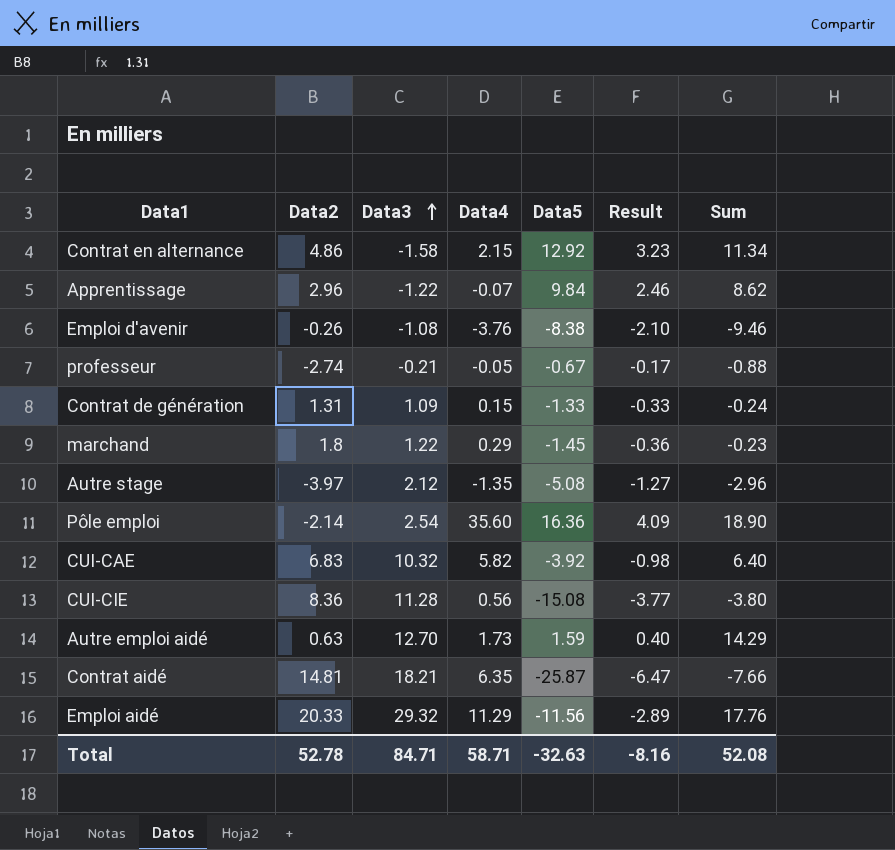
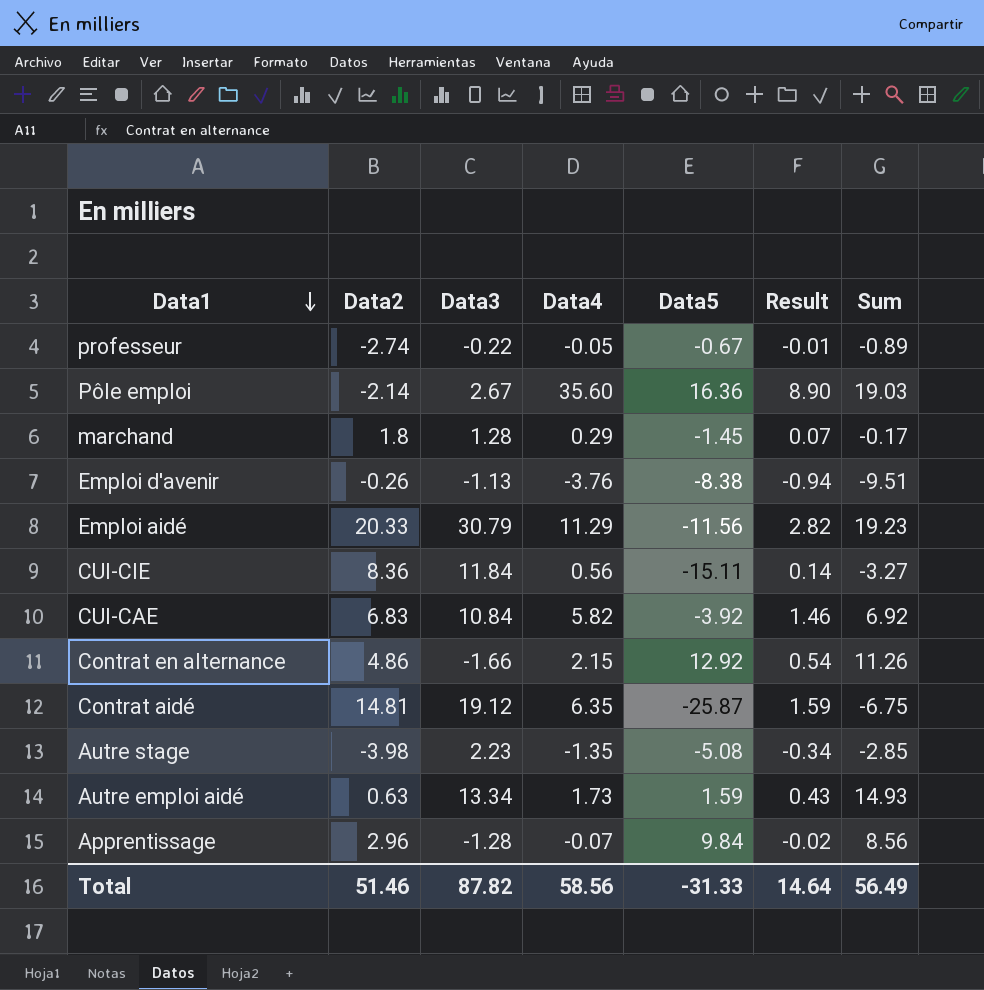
row order: Data3 ascending -> Data1 descending
column Result | formula: [Data5] * 0.25 -> [Data4] * 0.25
row Contrat de génération: 1.31 | 1.09 | 0.15 | -1.33 | -0.33 | -0.24 -> none
professeur | Data3: -0.21 -> -0.22
professeur | Sum: -0.88 -> -0.89
Pôle emploi | Data3: 2.54 -> 2.67
Pôle emploi | Sum: 18.90 -> 19.03
marchand | Data3: 1.22 -> 1.28
marchand | Sum: -0.23 -> -0.17
Emploi d'avenir | Data3: -1.08 -> -1.13
Emploi d'avenir | Sum: -9.46 -> -9.51
Emploi aidé | Data3: 29.32 -> 30.79
Emploi aidé | Sum: 17.76 -> 19.23
CUI-CIE | Data3: 11.28 -> 11.84
CUI-CIE | Data5: -15.08 -> -15.11
CUI-CIE | Sum: -3.80 -> -3.27
CUI-CAE | Data3: 10.32 -> 10.84
CUI-CAE | Sum: 6.40 -> 6.92
Contrat en alternance | Data3: -1.58 -> -1.66
Contrat en alternance | Sum: 11.34 -> 11.26
Contrat aidé | Data3: 18.21 -> 19.12
Contrat aidé | Sum: -7.66 -> -6.75
Autre stage | Data2: -3.97 -> -3.98
Autre stage | Data3: 2.12 -> 2.23
Autre stage | Sum: -2.96 -> -2.85
Autre emploi aidé | Data3: 12.70 -> 13.34
Autre emploi aidé | Sum: 14.29 -> 14.93
Apprentissage | Data3: -1.22 -> -1.28
Apprentissage | Sum: 8.62 -> 8.56
Total | Data2: 52.78 -> 51.46
Total | Data3: 84.71 -> 87.82
Total | Data4: 58.71 -> 58.56
Total | Data5: -32.63 -> -31.33
Total | Result: -8.16 -> 14.64
Total | Sum: 52.08 -> 56.49

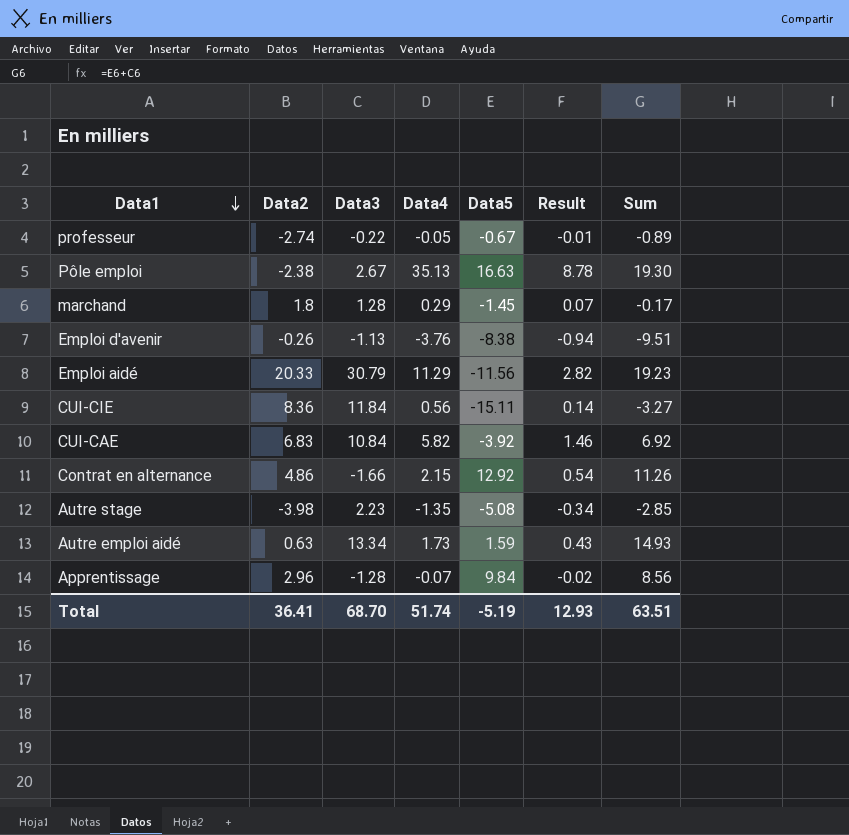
row Contrat aidé: 14.81 | 19.12 | 6.35 | -25.87 | 1.59 | -6.75 -> none
Pôle emploi | Data2: -2.14 -> -2.38
Pôle emploi | Data4: 35.60 -> 35.13
Pôle emploi | Data5: 16.36 -> 16.63
Pôle emploi | Result: 8.90 -> 8.78
Pôle emploi | Sum: 19.03 -> 19.30
Total | Data2: 51.46 -> 36.41
Total | Data3: 87.82 -> 68.70
Total | Data4: 58.56 -> 51.74
Total | Data5: -31.33 -> -5.19
Total | Result: 14.64 -> 12.93
Total | Sum: 56.49 -> 63.51

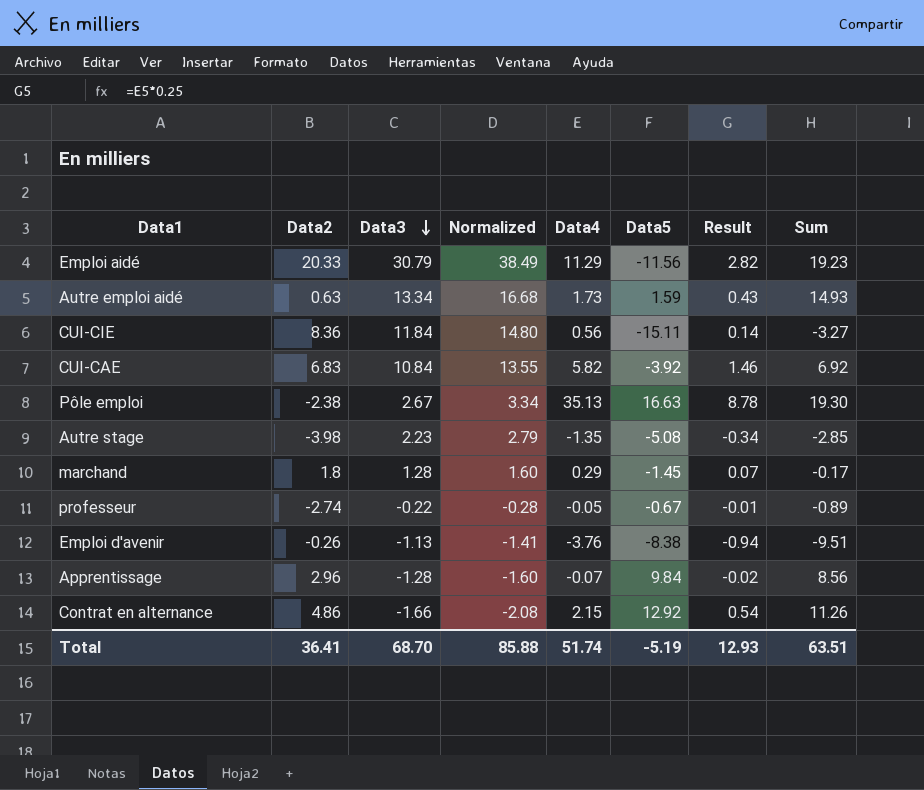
row order: Data1 descending -> Data3 descending
column Normalized | formula: none -> [Data3] * 1.25

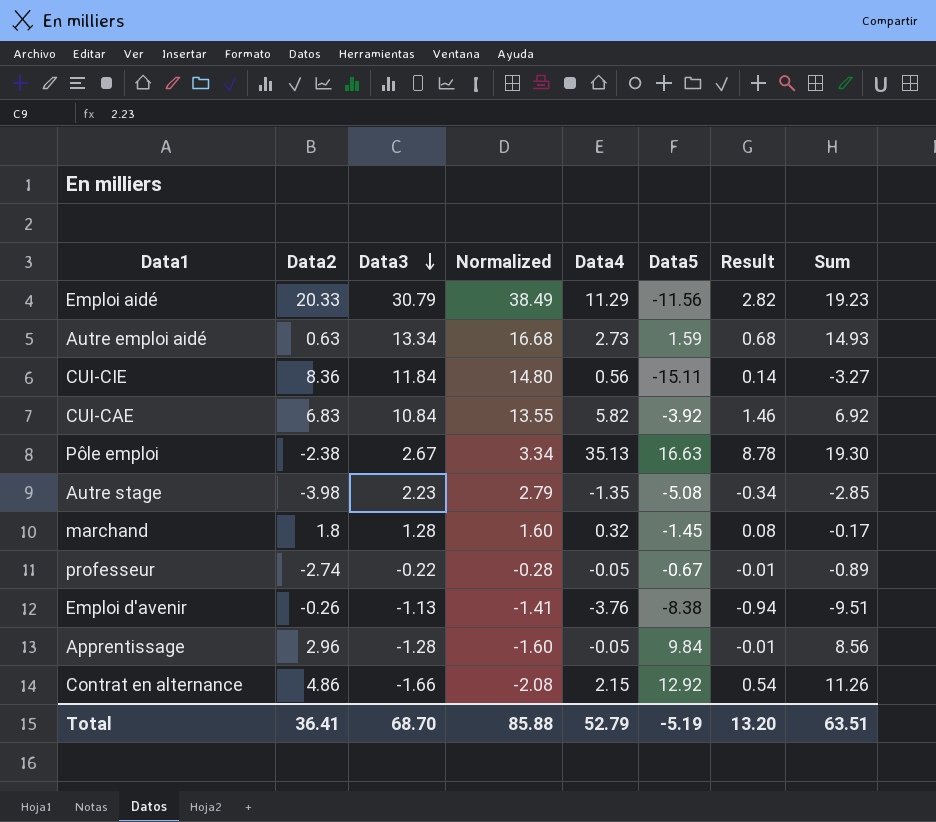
Autre emploi aidé | Data4: 1.73 -> 2.73
Autre emploi aidé | Result: 0.43 -> 0.68
marchand | Data4: 0.29 -> 0.32
marchand | Result: 0.07 -> 0.08
Apprentissage | Data4: -0.07 -> -0.05
Apprentissage | Result: -0.02 -> -0.01
Total | Data4: 51.74 -> 52.79
Total | Result: 12.93 -> 13.20

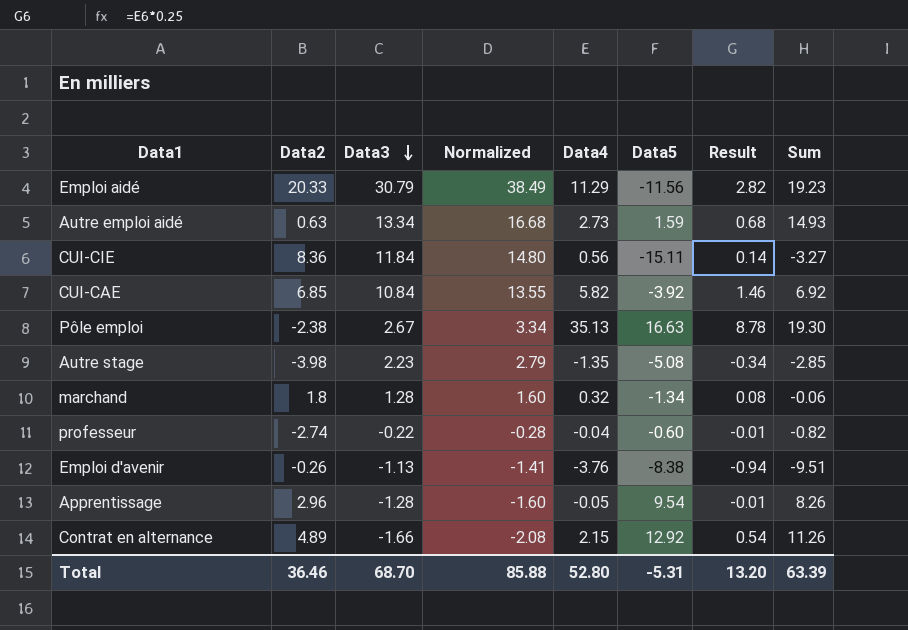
CUI-CAE | Data2: 6.83 -> 6.85
marchand | Data5: -1.45 -> -1.34
marchand | Sum: -0.17 -> -0.06
professeur | Data4: -0.05 -> -0.04
professeur | Data5: -0.67 -> -0.60
professeur | Sum: -0.89 -> -0.82
Apprentissage | Data5: 9.84 -> 9.54
Apprentissage | Sum: 8.56 -> 8.26
Contrat en alternance | Data2: 4.86 -> 4.89
Total | Data2: 36.41 -> 36.46
Total | Data4: 52.79 -> 52.80
Total | Data5: -5.19 -> -5.31
Total | Sum: 63.51 -> 63.39

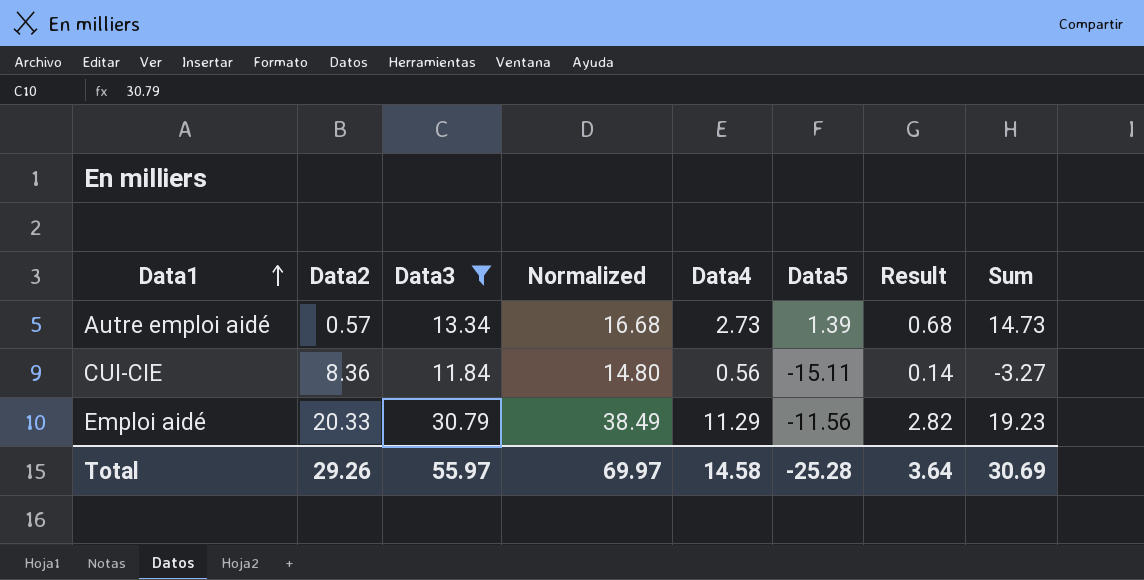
filter: none -> Data3 >= 11.84
row order: Data3 descending -> Data1 ascending
Autre emploi aidé | Data2: 0.63 -> 0.57
Autre emploi aidé | Data5: 1.59 -> 1.39
Autre emploi aidé | Sum: 14.93 -> 14.73
Total | Data2: 36.46 -> 29.26
Total | Data3: 68.70 -> 55.97
Total | Normalized: 85.88 -> 69.97
Total | Data4: 52.80 -> 14.58
Total | Data5: -5.31 -> -25.28
Total | Result: 13.20 -> 3.64
Total | Sum: 63.39 -> 30.69

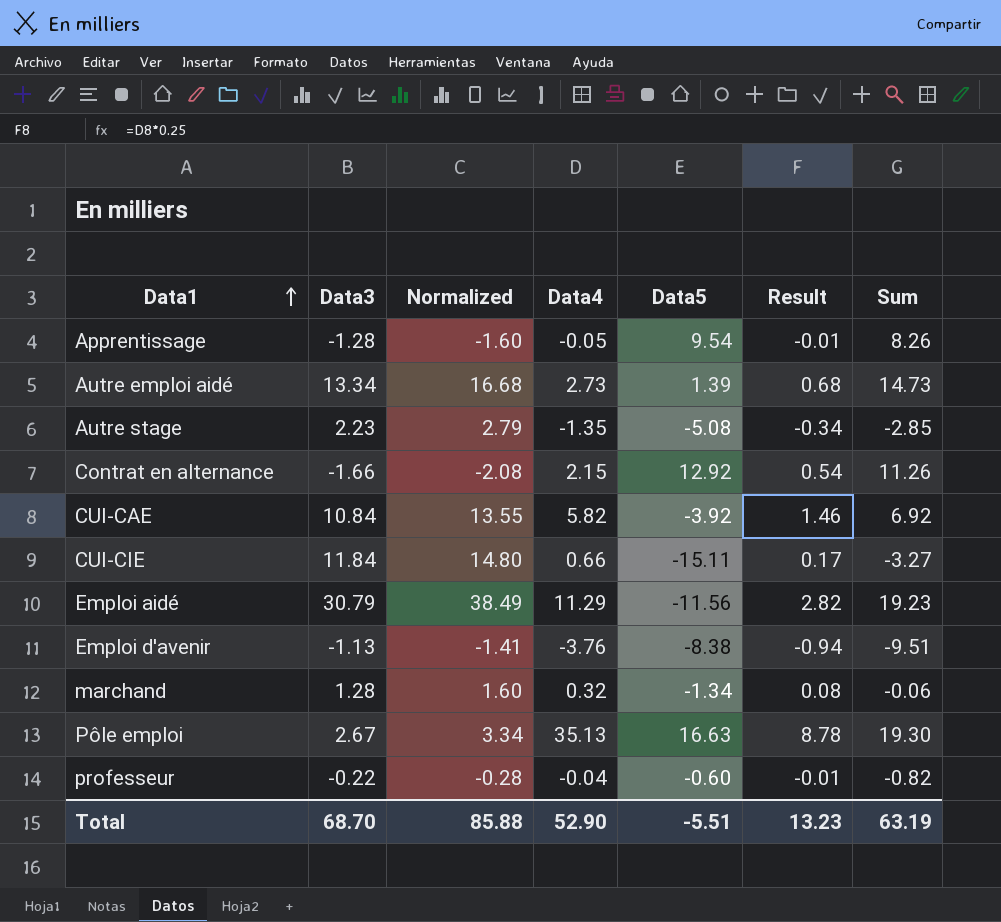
filter: Data3 >= 11.84 -> none
column Data2 | position: 2 -> none
CUI-CIE | Data4: 0.56 -> 0.66
CUI-CIE | Result: 0.14 -> 0.17
Total | Data3: 55.97 -> 68.70
Total | Normalized: 69.97 -> 85.88
Total | Data4: 14.58 -> 52.90
Total | Data5: -25.28 -> -5.51
Total | Result: 3.64 -> 13.23
Total | Sum: 30.69 -> 63.19

